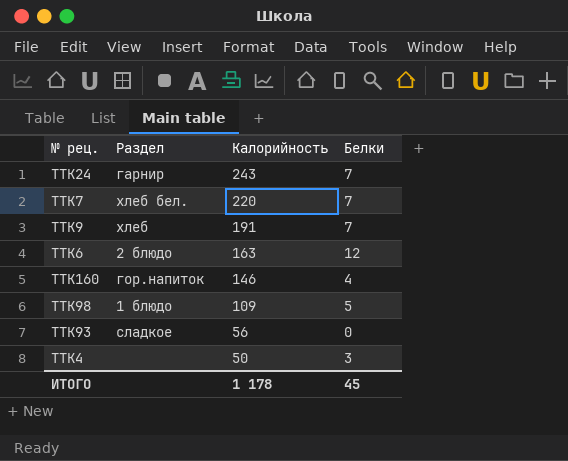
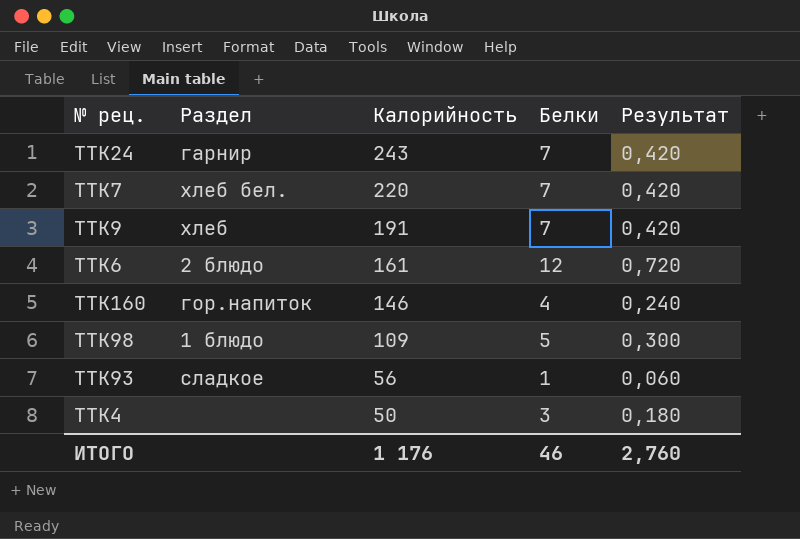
column Результат | formula: none -> [Белки] * 0,06
ТТК6 | Калорийность: 163 -> 161
ТТК93 | Белки: 0 -> 1
ИТОГО | Калорийность: 1 178 -> 1 176
ИТОГО | Белки: 45 -> 46

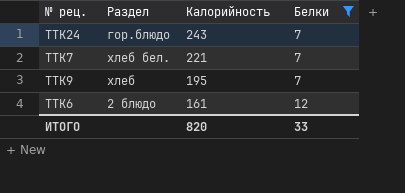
filter: none -> Белки >= 7
column Результат | formula: [Белки] * 0,06 -> none
ТТК24 | Раздел: гарнир -> гор.блюдо
ТТК7 | Калорийность: 220 -> 221
ТТК9 | Калорийность: 191 -> 195
ИТОГО | Калорийность: 1 176 -> 820
ИТОГО | Белки: 46 -> 33

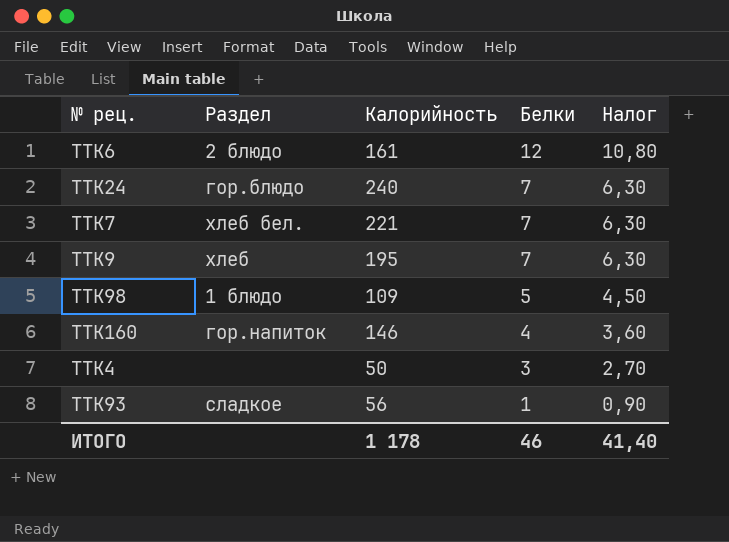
filter: Белки >= 7 -> none
row order: Калорийность descending -> Белки descending
column Налог | formula: none -> [Белки] * 0,9
ТТК24 | Калорийность: 243 -> 240
ИТОГО | Калорийность: 820 -> 1 178
ИТОГО | Белки: 33 -> 46

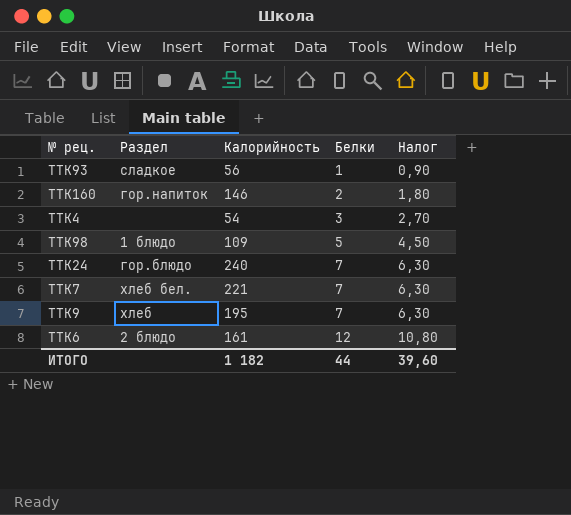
row order: Белки descending -> Белки ascending
ТТК160 | Белки: 4 -> 2
ТТК160 | Налог: 3,60 -> 1,80
ТТК4 | Калорийность: 50 -> 54
ИТОГО | Калорийность: 1 178 -> 1 182
ИТОГО | Белки: 46 -> 44
ИТОГО | Налог: 41,40 -> 39,60

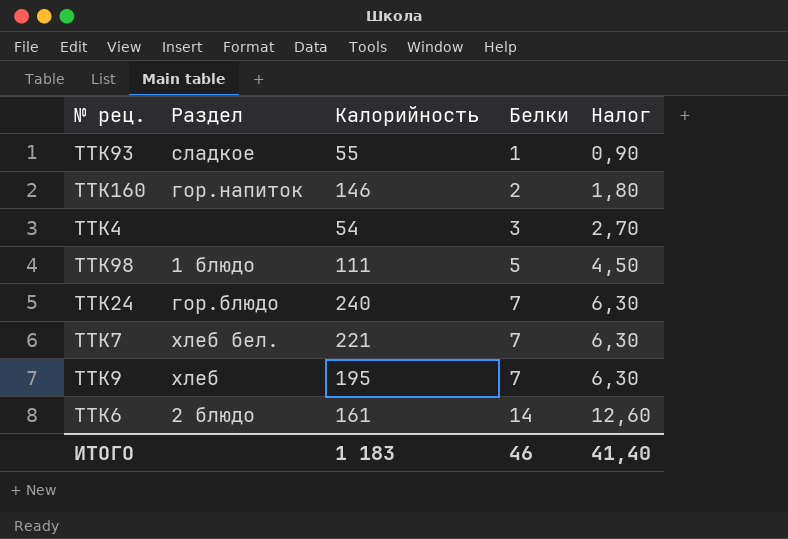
ТТК93 | Калорийность: 56 -> 55
ТТК98 | Калорийность: 109 -> 111
ТТК6 | Белки: 12 -> 14
ТТК6 | Налог: 10,80 -> 12,60
ИТОГО | Калорийность: 1 182 -> 1 183
ИТОГО | Белки: 44 -> 46
ИТОГО | Налог: 39,60 -> 41,40

